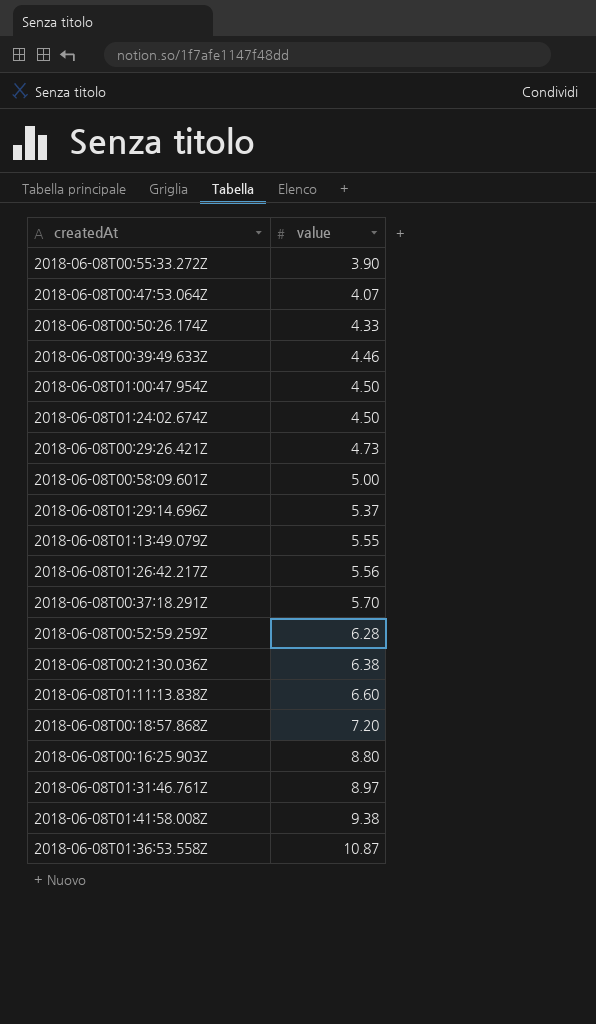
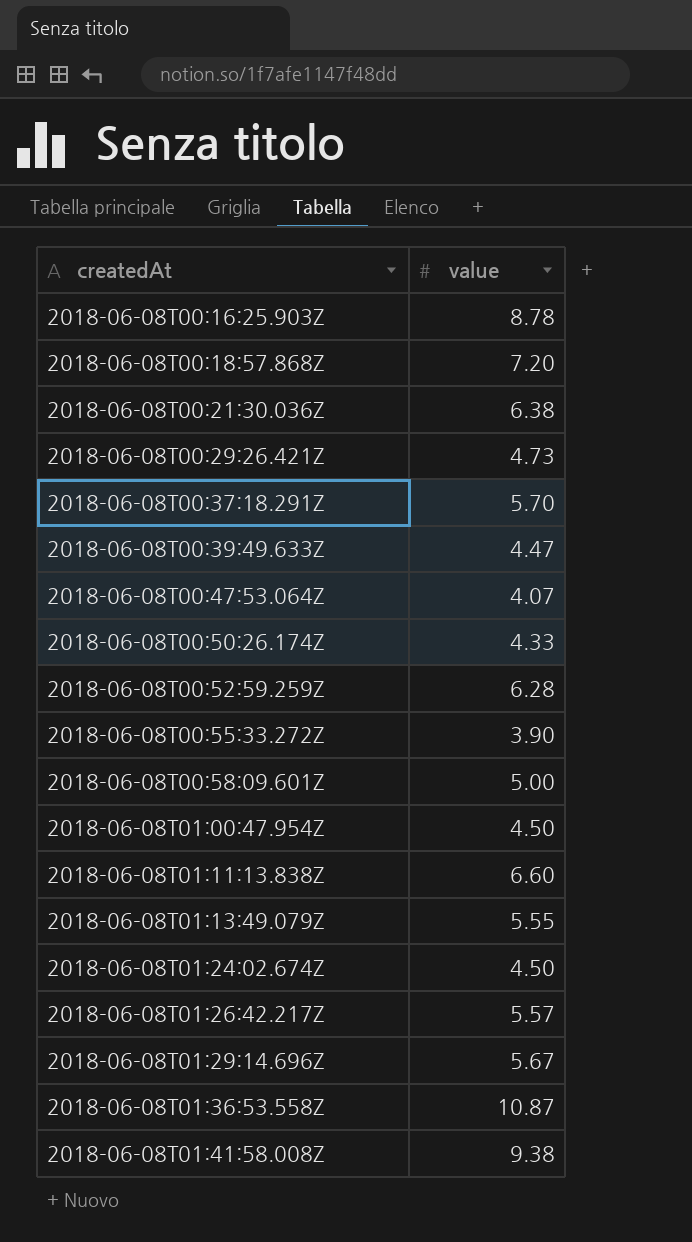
row order: value ascending -> createdAt ascending
row 2018-06-08T01:31:46.761Z: 8.97 -> none
2018-06-08T00:16:25.903Z | value: 8.80 -> 8.78
2018-06-08T00:39:49.633Z | value: 4.46 -> 4.47
2018-06-08T01:26:42.217Z | value: 5.56 -> 5.57
2018-06-08T01:29:14.696Z | value: 5.37 -> 5.67

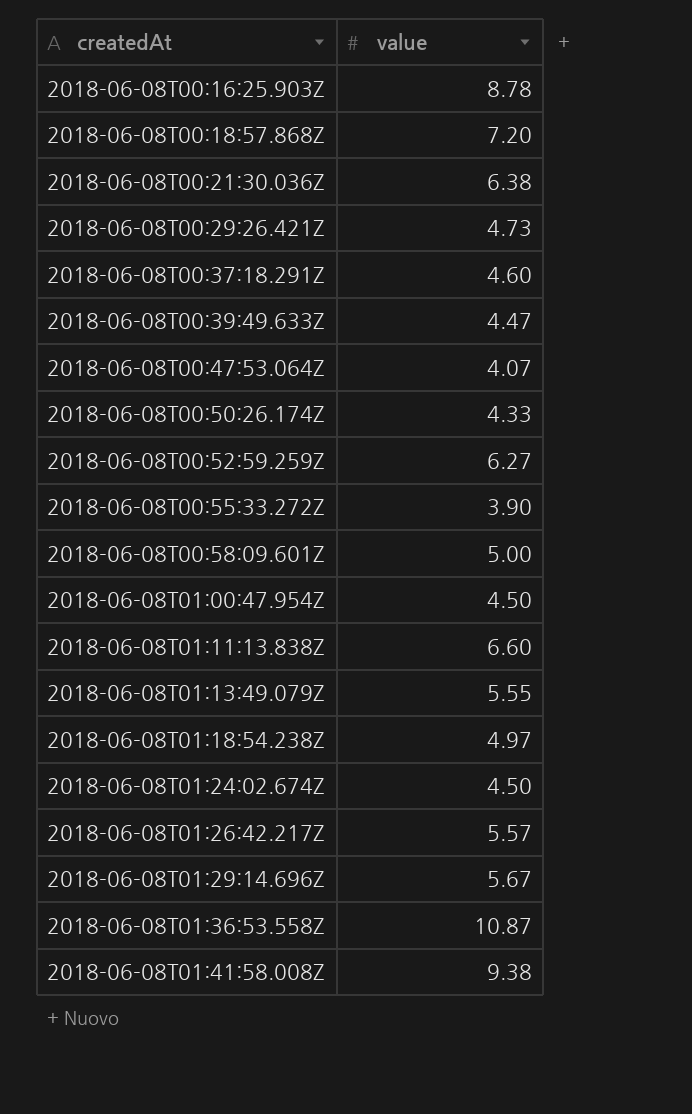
2018-06-08T00:37:18.291Z | value: 5.70 -> 4.60
2018-06-08T00:52:59.259Z | value: 6.28 -> 6.27
row 2018-06-08T01:18:54.238Z: none -> 4.97

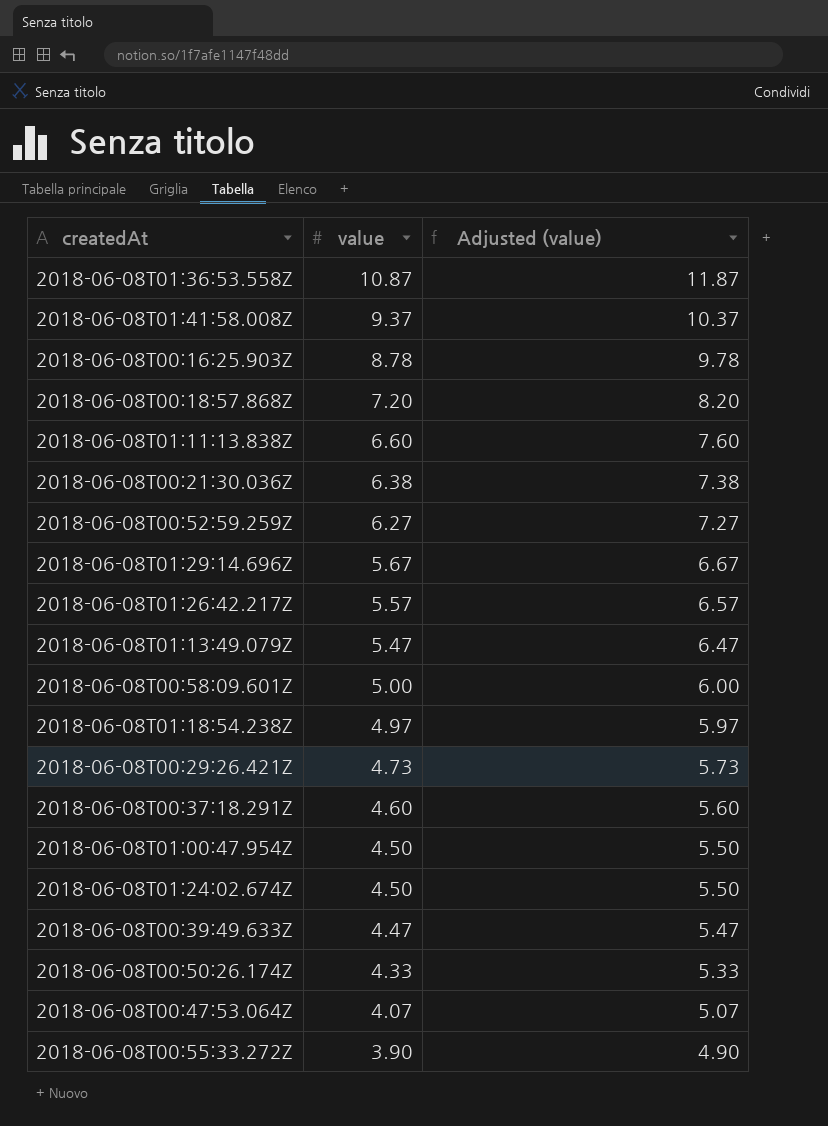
row order: createdAt ascending -> value descending
column Adjusted (value) | formula: none -> [value] + 1
2018-06-08T01:41:58.008Z | value: 9.38 -> 9.37
2018-06-08T01:13:49.079Z | value: 5.55 -> 5.47

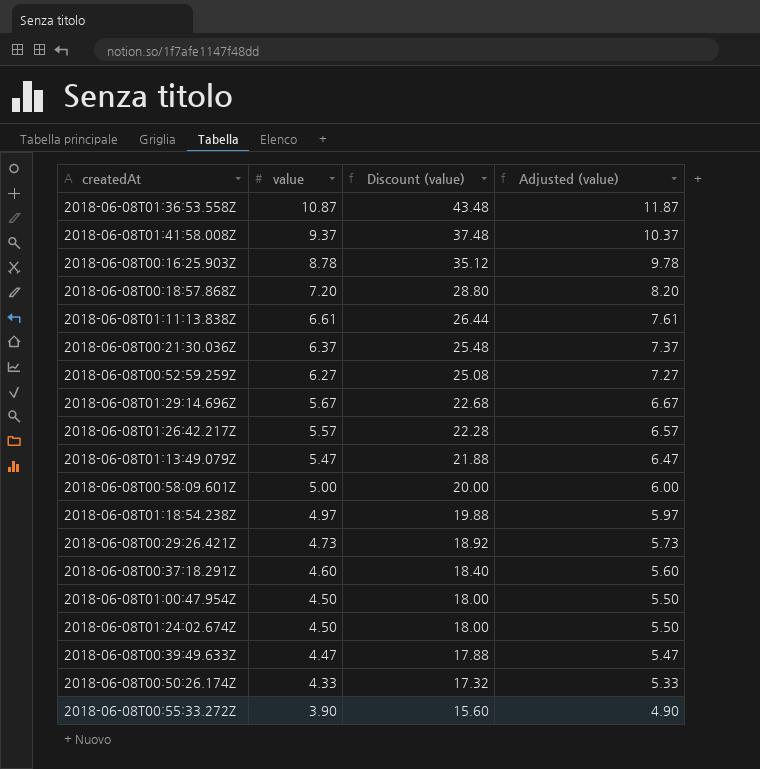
column Discount (value) | formula: none -> [value] * 4
row 2018-06-08T00:47:53.064Z: 4.07 | 5.07 -> none
2018-06-08T01:11:13.838Z | value: 6.60 -> 6.61
2018-06-08T01:11:13.838Z | Adjusted (value): 7.60 -> 7.61
2018-06-08T00:21:30.036Z | value: 6.38 -> 6.37
2018-06-08T00:21:30.036Z | Adjusted (value): 7.38 -> 7.37

